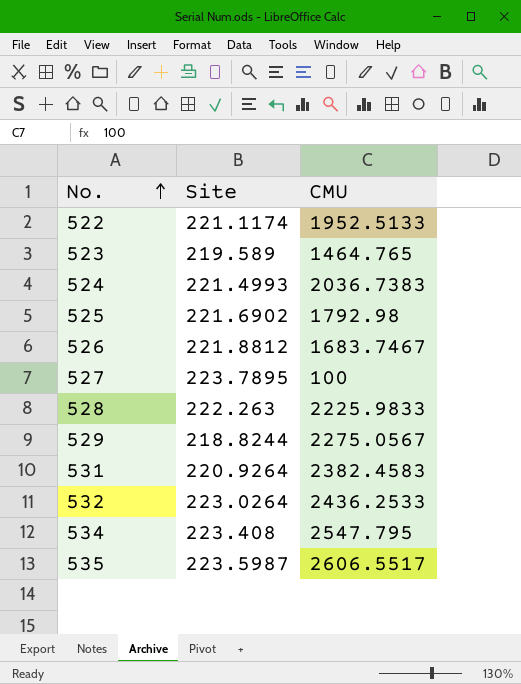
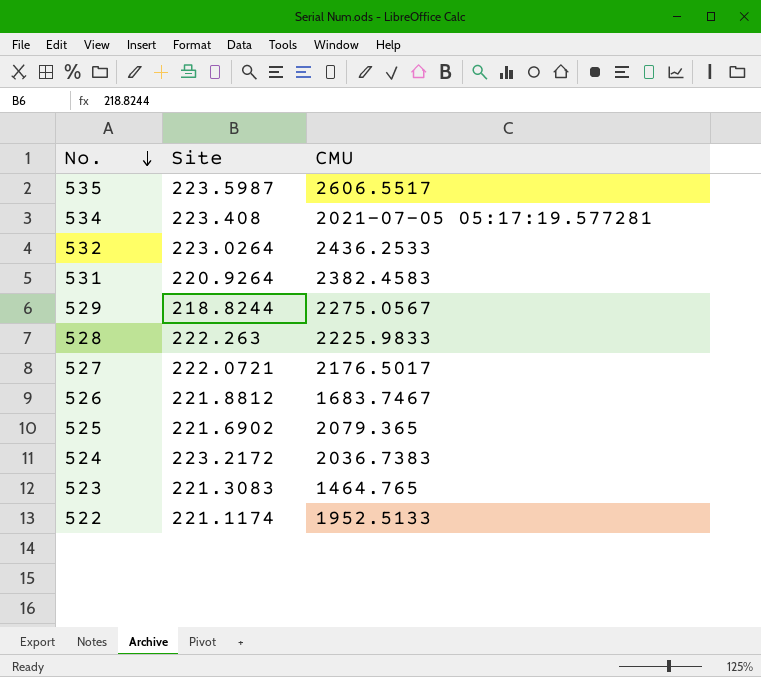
row order: No. ascending -> No. descending
534 | CMU: 2547.795 -> 2021-07-05 05:17:19.577281
527 | Site: 223.7895 -> 222.0721
527 | CMU: 100 -> 2176.5017
525 | CMU: 1792.98 -> 2079.365
524 | Site: 221.4993 -> 223.2172
523 | Site: 219.589 -> 221.3083

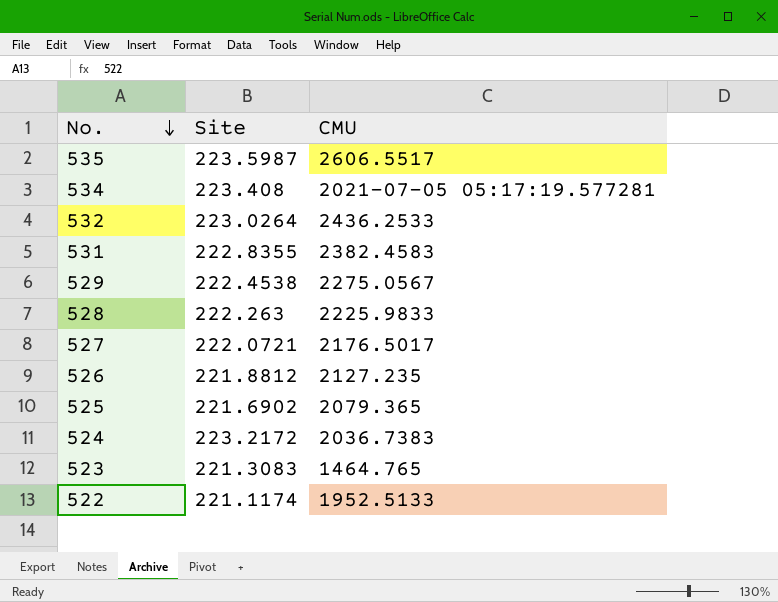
531 | Site: 220.9264 -> 222.8355
529 | Site: 218.8244 -> 222.4538
526 | CMU: 1683.7467 -> 2127.235

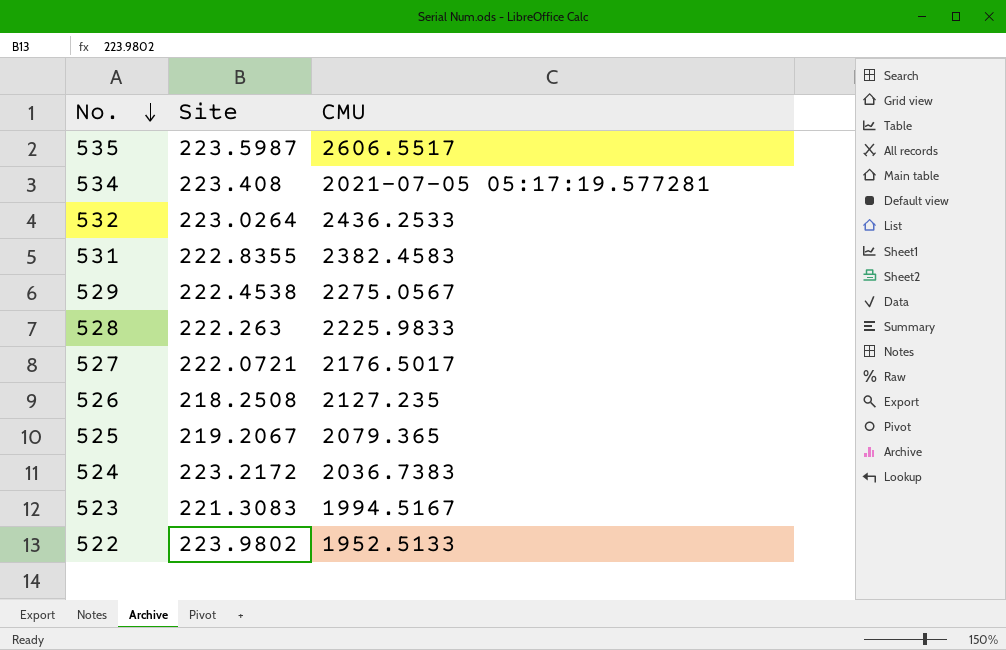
526 | Site: 221.8812 -> 218.2508
525 | Site: 221.6902 -> 219.2067
523 | CMU: 1464.765 -> 1994.5167
522 | Site: 221.1174 -> 223.9802

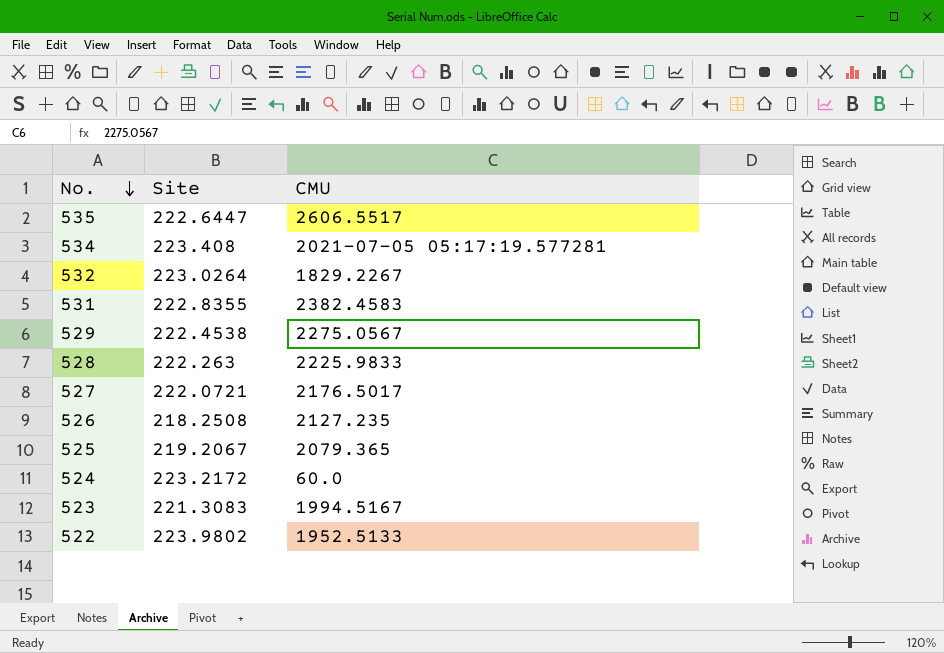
535 | Site: 223.5987 -> 222.6447
532 | CMU: 2436.2533 -> 1829.2267
524 | CMU: 2036.7383 -> 60.0

